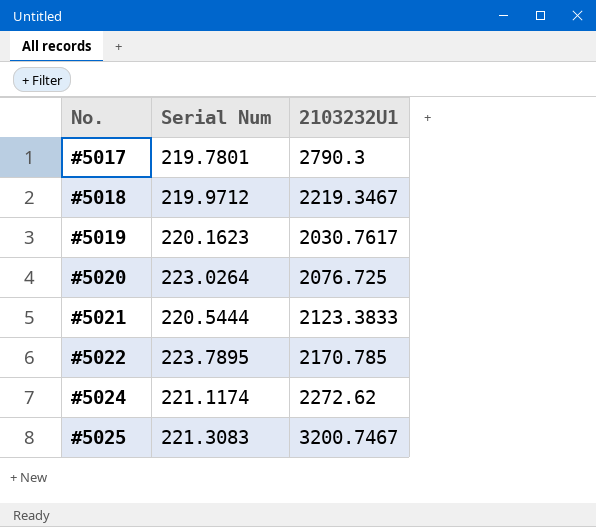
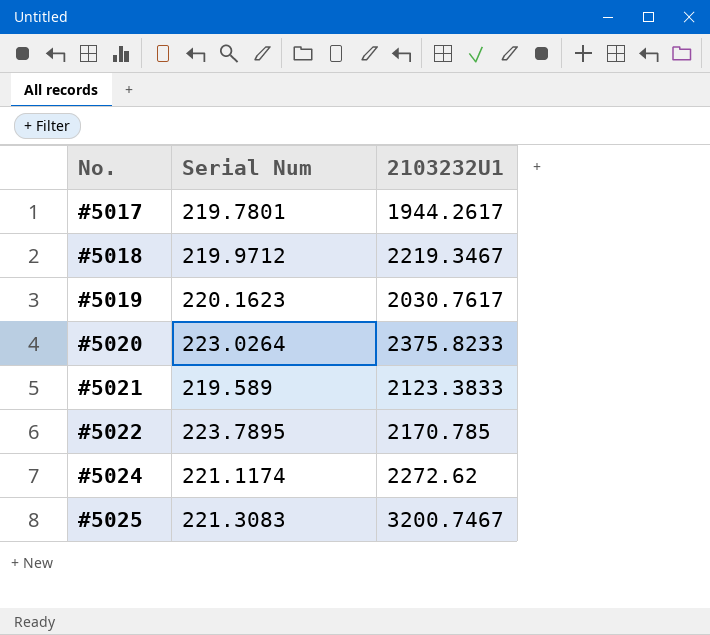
#5017 | 2103232U1: 2790.3 -> 1944.2617
#5020 | 2103232U1: 2076.725 -> 2375.8233
#5021 | Serial Num: 220.5444 -> 219.589

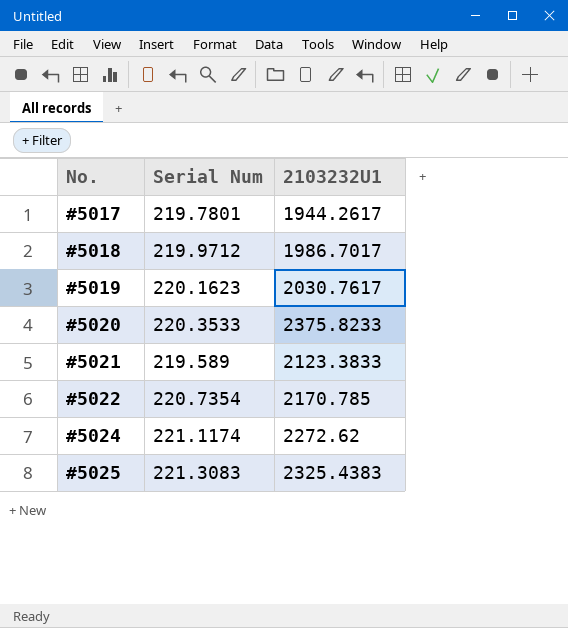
#5018 | 2103232U1: 2219.3467 -> 1986.7017
#5020 | Serial Num: 223.0264 -> 220.3533
#5022 | Serial Num: 223.7895 -> 220.7354
#5025 | 2103232U1: 3200.7467 -> 2325.4383

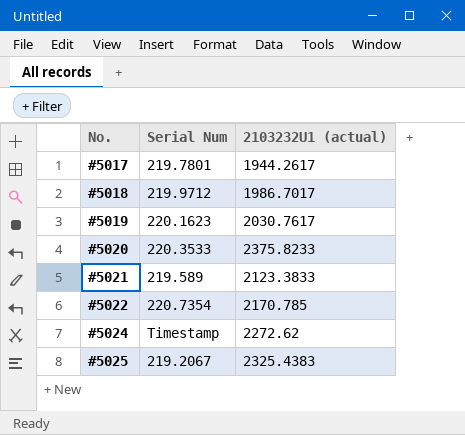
column name: 2103232U1 -> 2103232U1 (actual)
#5024 | Serial Num: 221.1174 -> Timestamp
#5025 | Serial Num: 221.3083 -> 219.2067

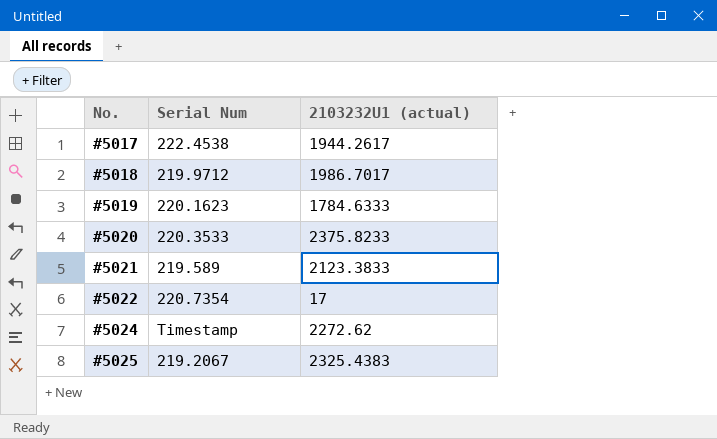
#5017 | Serial Num: 219.7801 -> 222.4538
#5019 | 2103232U1 (actual): 2030.7617 -> 1784.6333
#5022 | 2103232U1 (actual): 2170.785 -> 17

